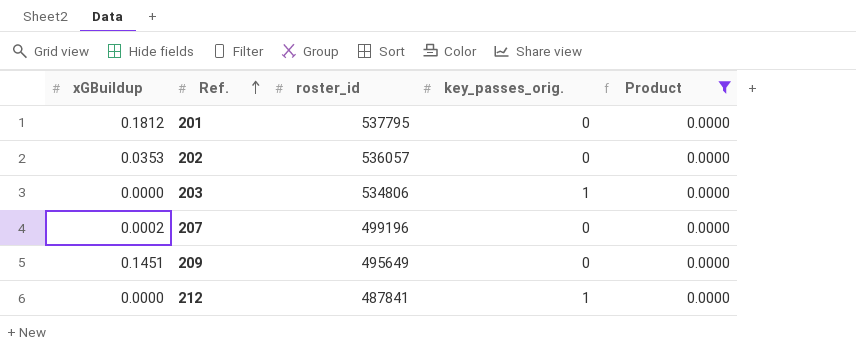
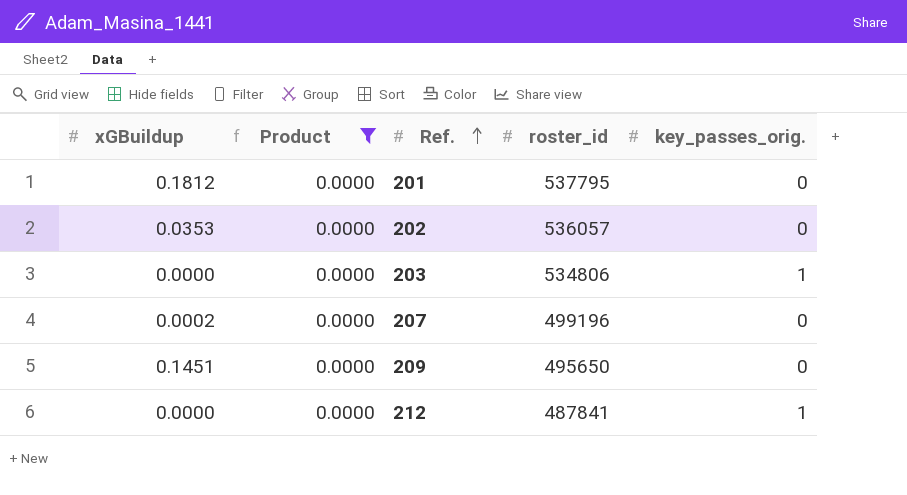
column Product | position: 5 -> 2
209 | roster_id: 495649 -> 495650

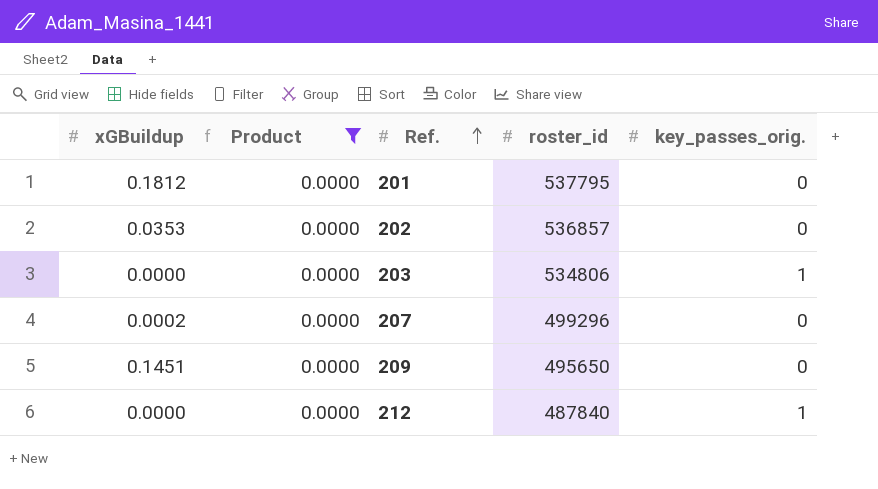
202 | roster_id: 536057 -> 536857
207 | roster_id: 499196 -> 499296
212 | roster_id: 487841 -> 487840

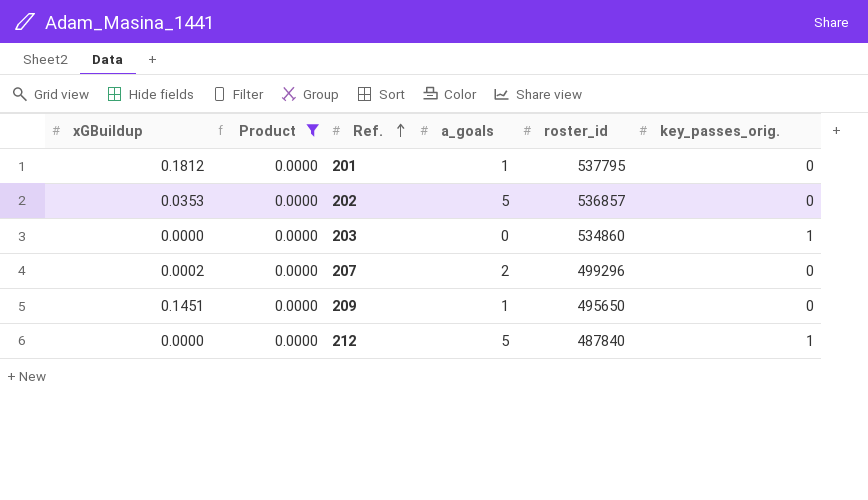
column a_goals | position: none -> 4
203 | roster_id: 534806 -> 534860

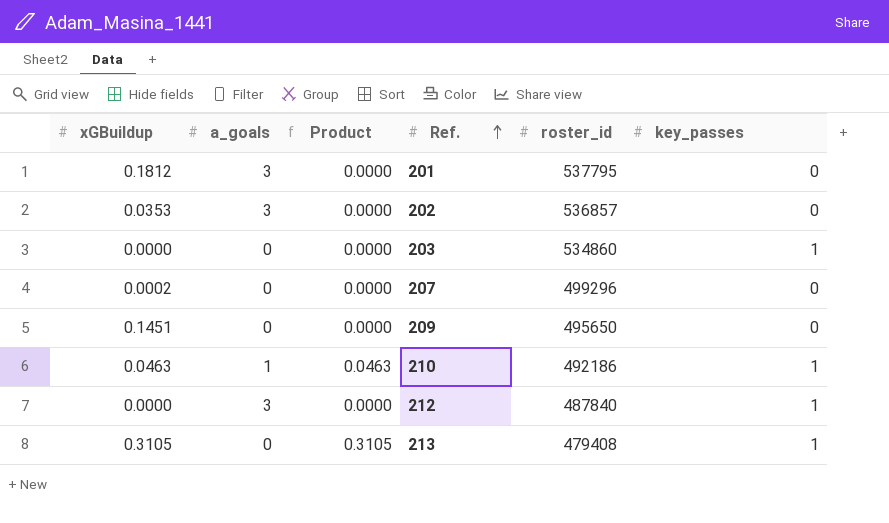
filter: Product = 0.0000 -> none
column a_goals | position: 4 -> 2
column name: key_passes_orig. -> key_passes
201 | a_goals: 1 -> 3
202 | a_goals: 5 -> 3
207 | a_goals: 2 -> 0
209 | a_goals: 1 -> 0
212 | a_goals: 5 -> 3

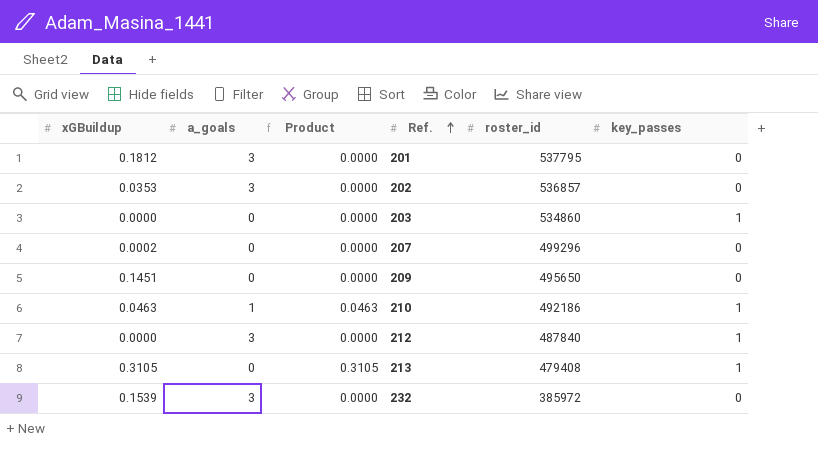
row 232: none -> 0.1539 | 3 | 0.0000 | 385972 | 0

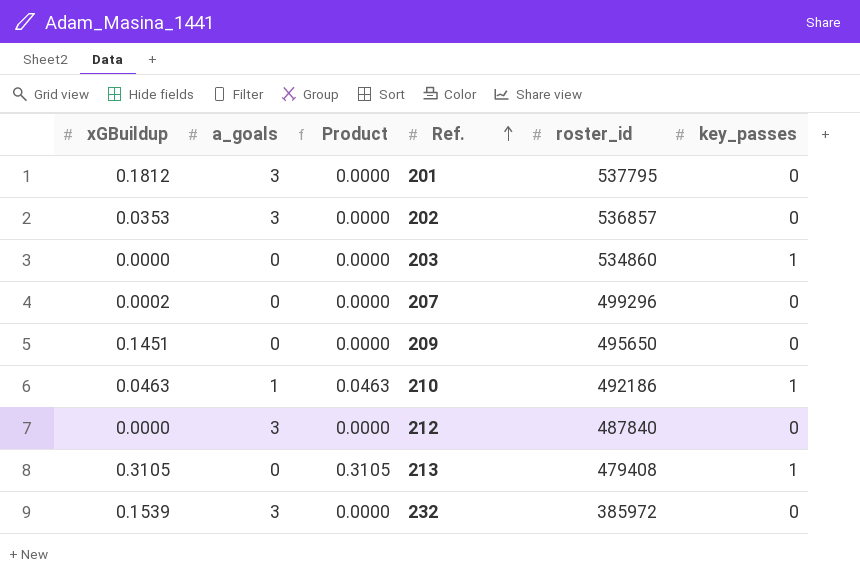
212 | key_passes: 1 -> 0

